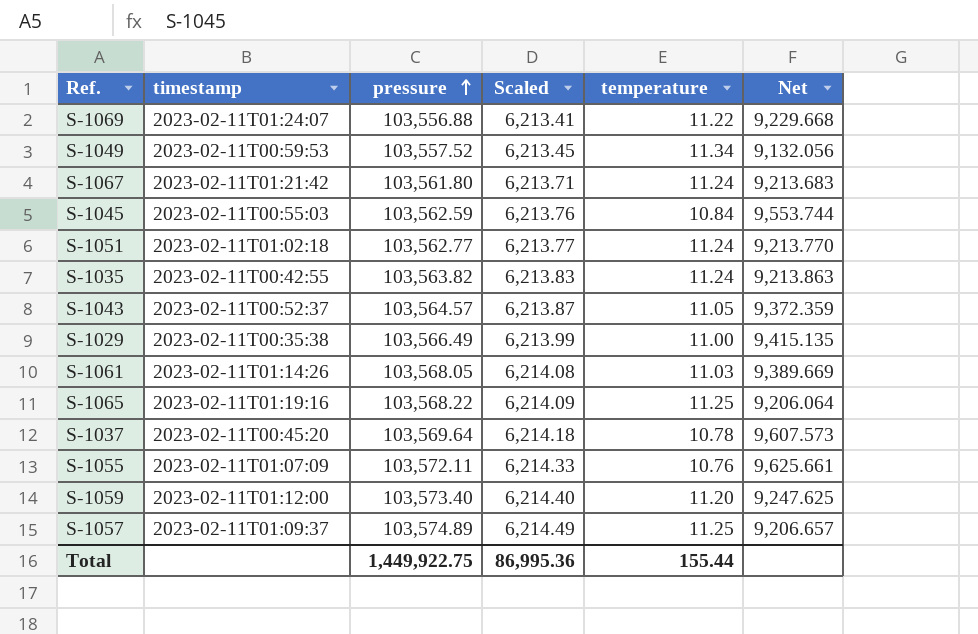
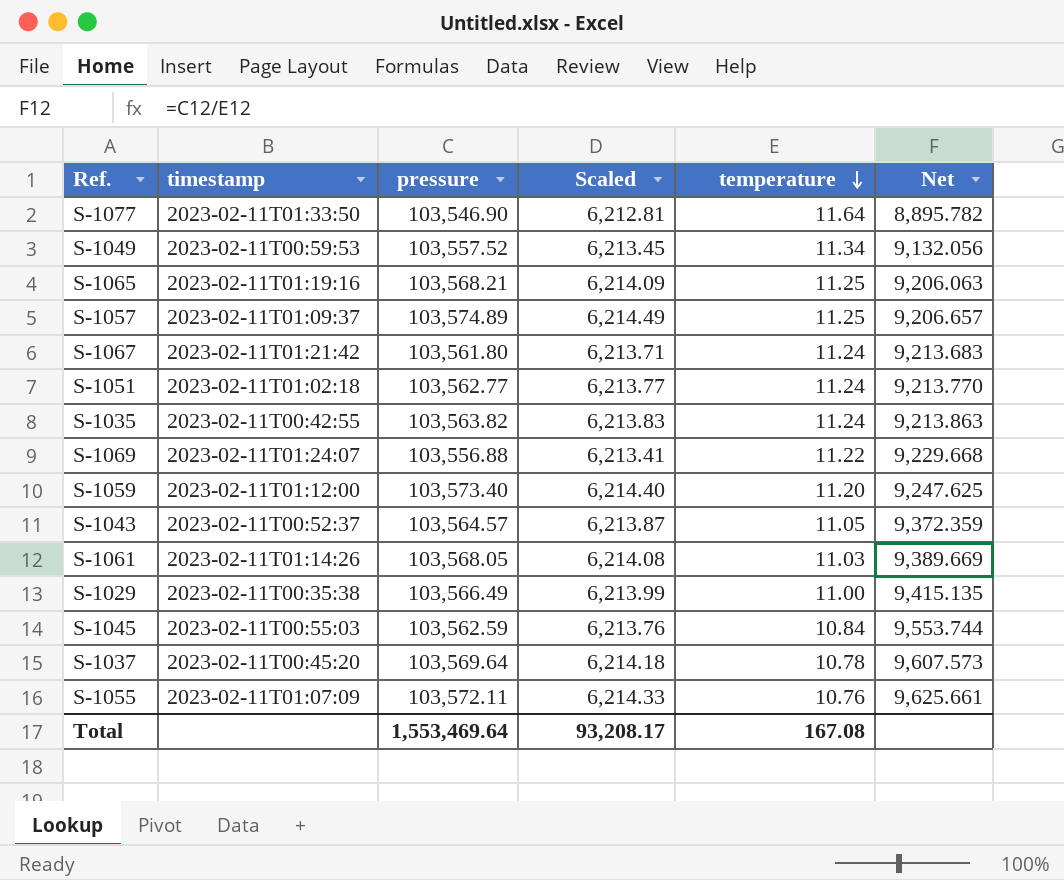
row order: pressure ascending -> temperature descending
row S-1077: none -> 2023-02-11T01:33:50 | 103,546.90 | 6,212.81 | 11.64 | 8,895.782
S-1065 | pressure: 103,568.22 -> 103,568.21
S-1065 | Net: 9,206.064 -> 9,206.063
Total | pressure: 1,449,922.75 -> 1,553,469.64
Total | Scaled: 86,995.36 -> 93,208.17
Total | temperature: 155.44 -> 167.08

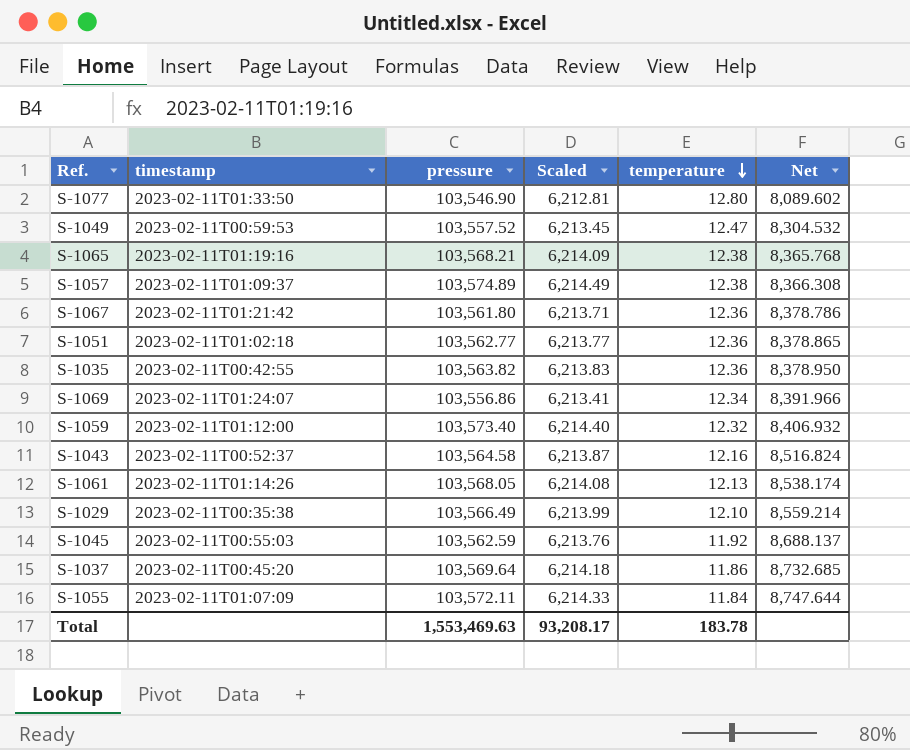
S-1077 | temperature: 11.64 -> 12.80
S-1077 | Net: 8,895.782 -> 8,089.602
S-1049 | temperature: 11.34 -> 12.47
S-1049 | Net: 9,132.056 -> 8,304.532
S-1065 | temperature: 11.25 -> 12.38
S-1065 | Net: 9,206.063 -> 8,365.768
S-1057 | temperature: 11.25 -> 12.38
S-1057 | Net: 9,206.657 -> 8,366.308
S-1067 | temperature: 11.24 -> 12.36
S-1067 | Net: 9,213.683 -> 8,378.786
S-1051 | temperature: 11.24 -> 12.36
S-1051 | Net: 9,213.770 -> 8,378.865
S-1035 | temperature: 11.24 -> 12.36
S-1035 | Net: 9,213.863 -> 8,378.950
S-1069 | pressure: 103,556.88 -> 103,556.86
S-1069 | temperature: 11.22 -> 12.34
S-1069 | Net: 9,229.668 -> 8,391.966
S-1059 | temperature: 11.20 -> 12.32
S-1059 | Net: 9,247.625 -> 8,406.932
S-1043 | pressure: 103,564.57 -> 103,564.58
S-1043 | temperature: 11.05 -> 12.16
S-1043 | Net: 9,372.359 -> 8,516.824
S-1061 | temperature: 11.03 -> 12.13
S-1061 | Net: 9,389.669 -> 8,538.174
S-1029 | temperature: 11.00 -> 12.10
S-1029 | Net: 9,415.135 -> 8,559.214
S-1045 | temperature: 10.84 -> 11.92
S-1045 | Net: 9,553.744 -> 8,688.137
S-1037 | temperature: 10.78 -> 11.86
S-1037 | Net: 9,607.573 -> 8,732.685
S-1055 | temperature: 10.76 -> 11.84
S-1055 | Net: 9,625.661 -> 8,747.644
Total | pressure: 1,553,469.64 -> 1,553,469.63
Total | temperature: 167.08 -> 183.78

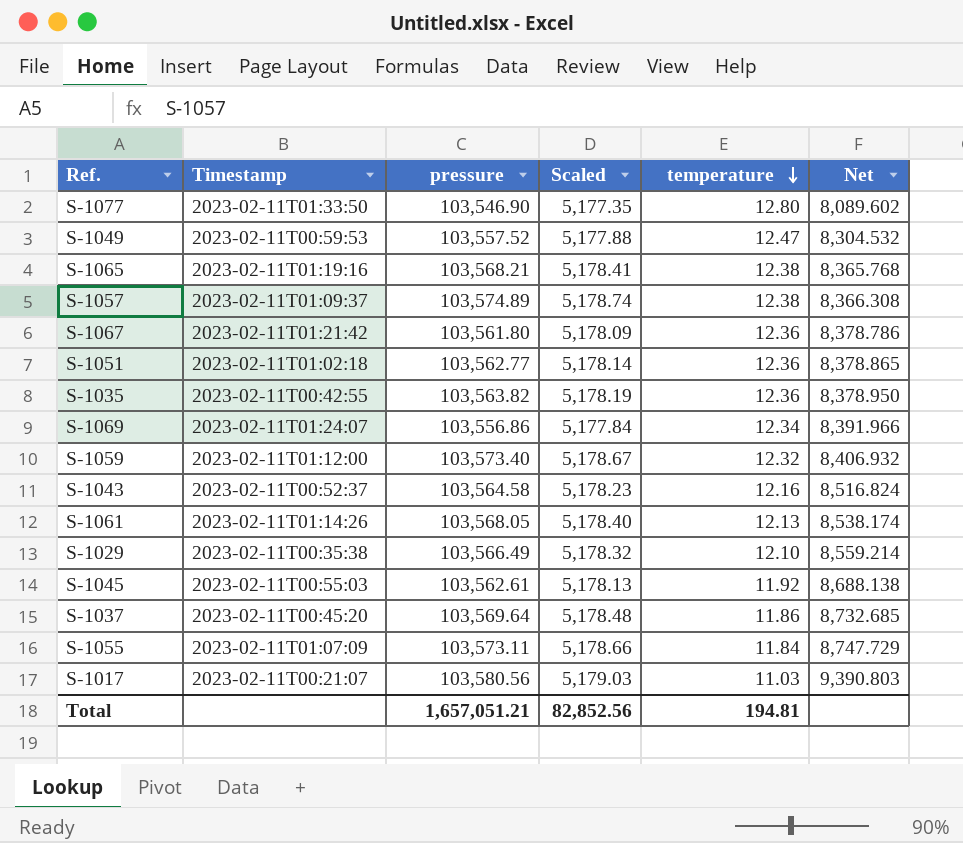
column name: timestamp -> Timestamp
column Scaled | formula: [pressure] * 0.06 -> [pressure] * 0.05
S-1045 | pressure: 103,562.59 -> 103,562.61
S-1045 | Net: 8,688.137 -> 8,688.138
S-1055 | pressure: 103,572.11 -> 103,573.11
S-1055 | Net: 8,747.644 -> 8,747.729
row S-1017: none -> 2023-02-11T00:21:07 | 103,580.56 | 5,179.03 | 11.03 | 9,390.803
Total | pressure: 1,553,469.63 -> 1,657,051.21
Total | Scaled: 93,208.17 -> 82,852.56
Total | temperature: 183.78 -> 194.81

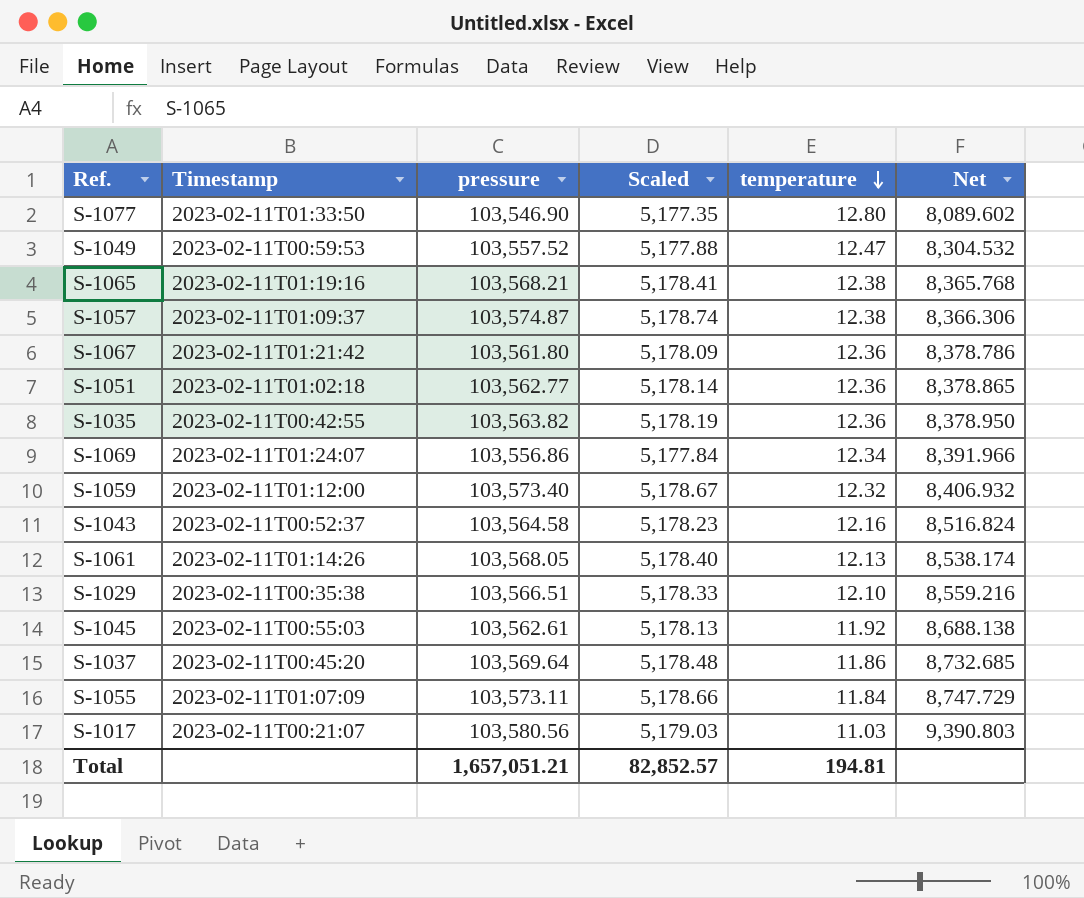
S-1057 | pressure: 103,574.89 -> 103,574.87
S-1057 | Net: 8,366.308 -> 8,366.306
S-1029 | pressure: 103,566.49 -> 103,566.51
S-1029 | Scaled: 5,178.32 -> 5,178.33
S-1029 | Net: 8,559.214 -> 8,559.216
Total | Scaled: 82,852.56 -> 82,852.57

